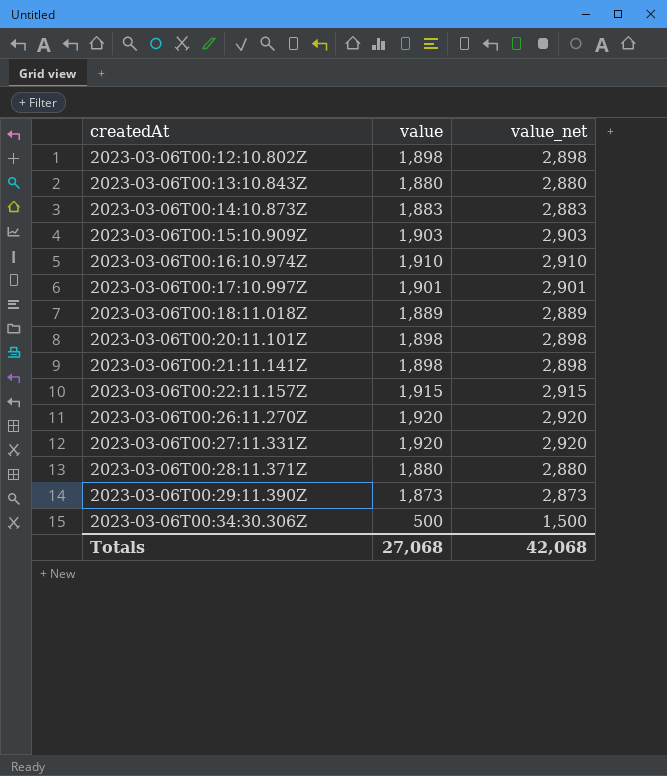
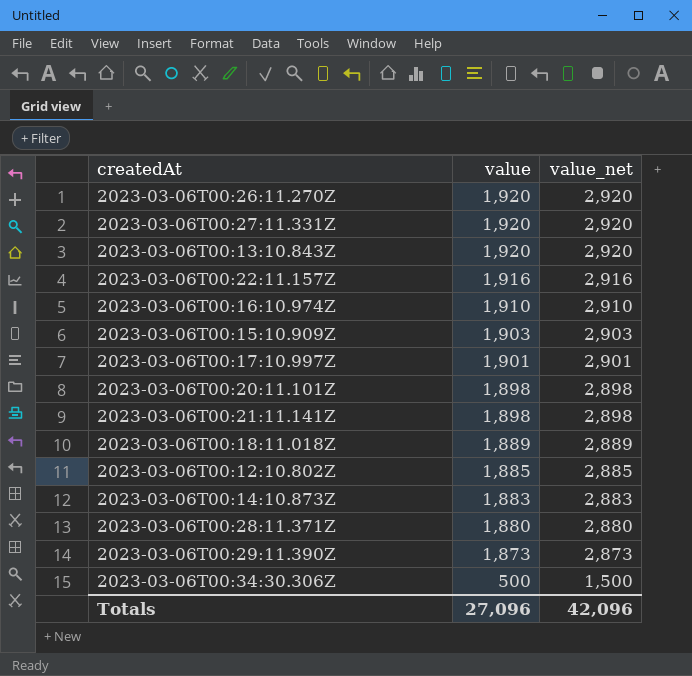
row order: createdAt ascending -> value descending
2023-03-06T00:13:10.843Z | value: 1,880 -> 1,920
2023-03-06T00:13:10.843Z | value_net: 2,880 -> 2,920
2023-03-06T00:22:11.157Z | value: 1,915 -> 1,916
2023-03-06T00:22:11.157Z | value_net: 2,915 -> 2,916
2023-03-06T00:12:10.802Z | value: 1,898 -> 1,885
2023-03-06T00:12:10.802Z | value_net: 2,898 -> 2,885
Totals | value: 27,068 -> 27,096
Totals | value_net: 42,068 -> 42,096

